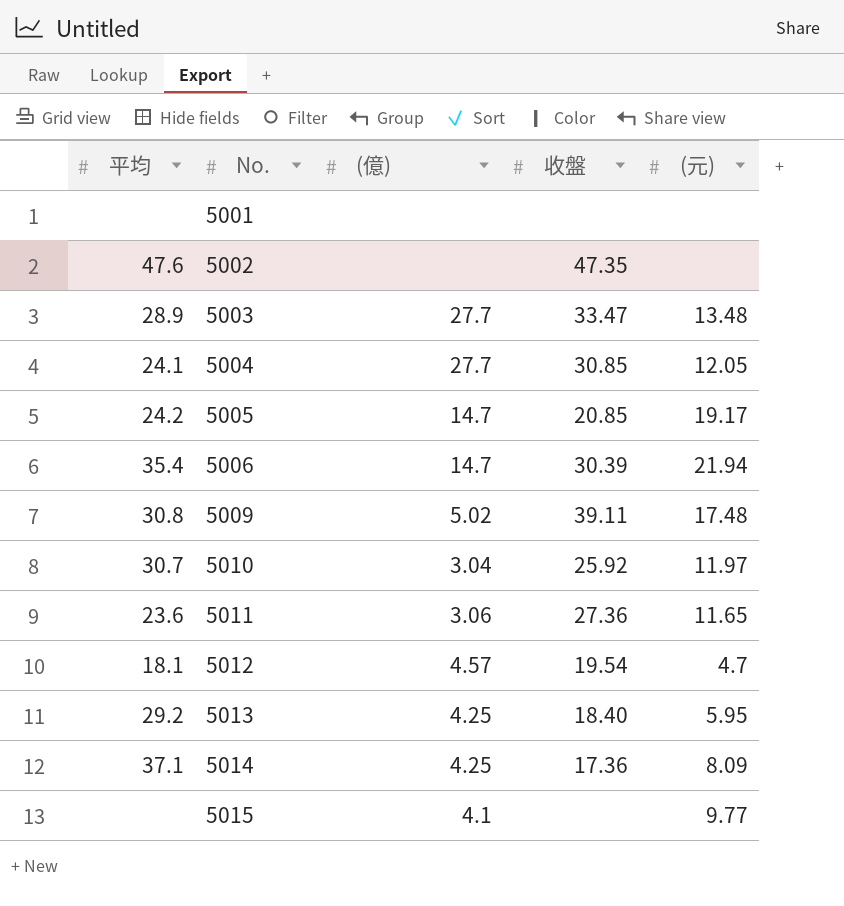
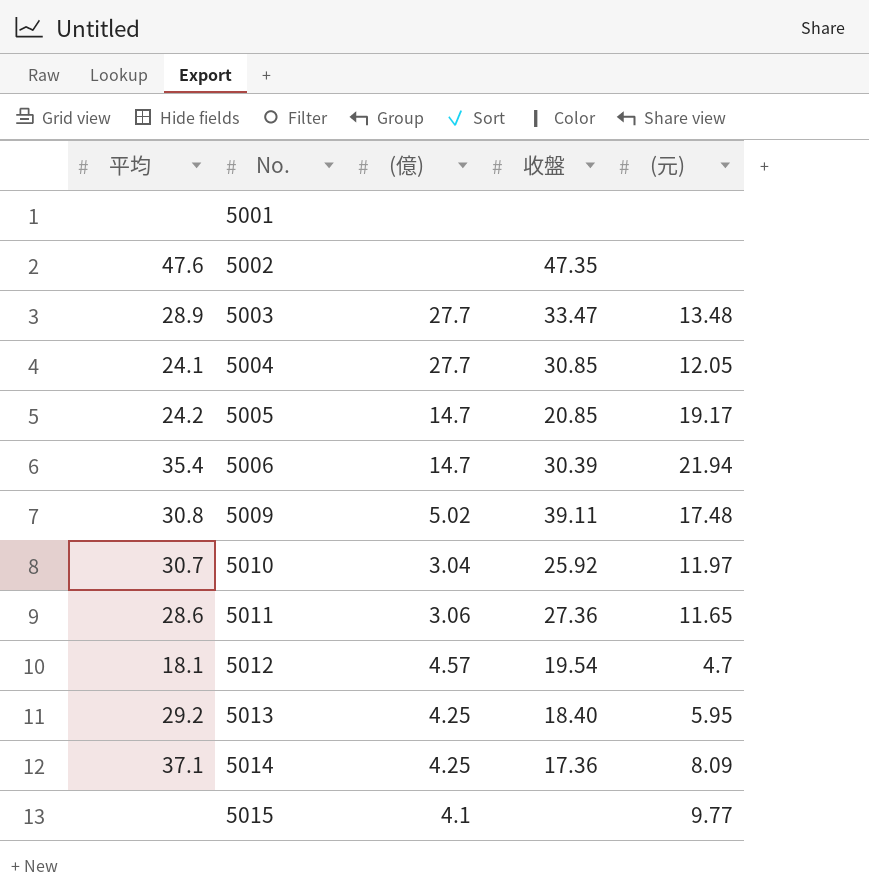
5011 | 平均: 23.6 -> 28.6

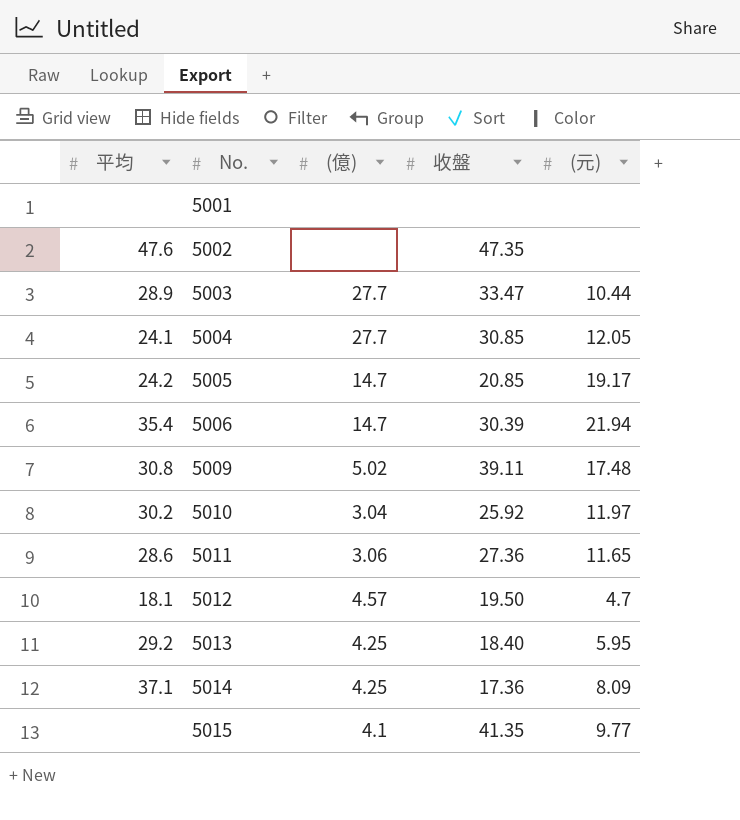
5003 | (元): 13.48 -> 10.44
5010 | 平均: 30.7 -> 30.2
5012 | 收盤: 19.54 -> 19.50
5015 | 收盤: none -> 41.35

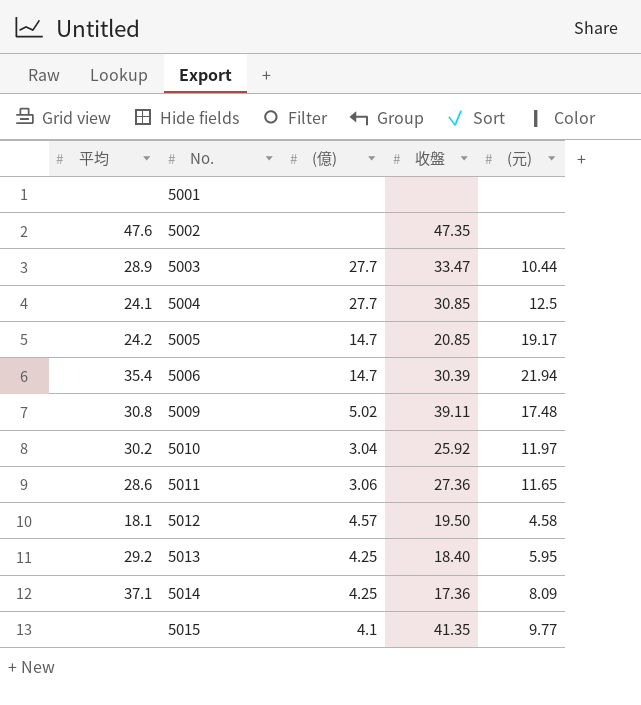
5004 | (元): 12.05 -> 12.5
5012 | (元): 4.7 -> 4.58

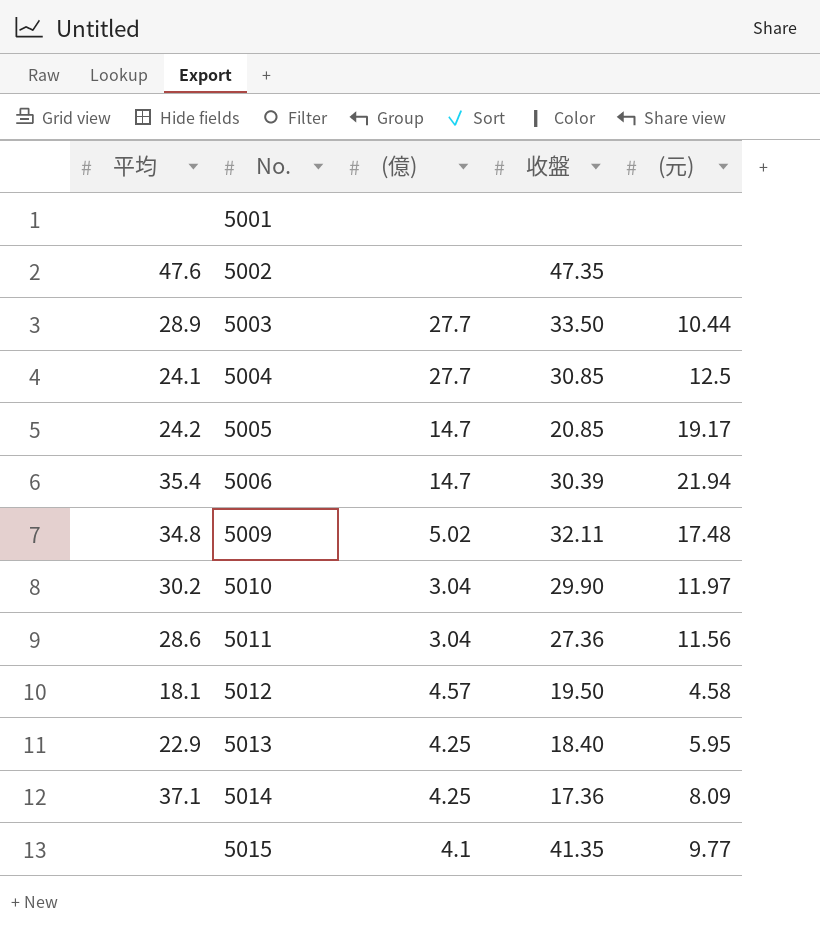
5003 | 收盤: 33.47 -> 33.50
5009 | 平均: 30.8 -> 34.8
5009 | 收盤: 39.11 -> 32.11
5010 | 收盤: 25.92 -> 29.90
5011 | (億): 3.06 -> 3.04
5011 | (元): 11.65 -> 11.56
5013 | 平均: 29.2 -> 22.9

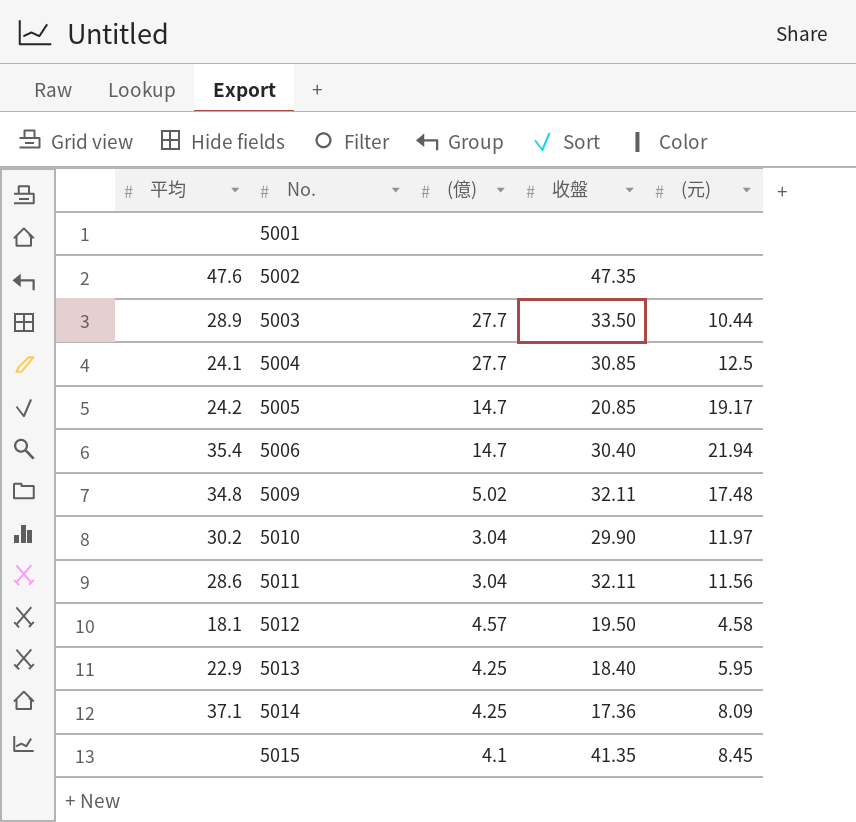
5006 | 收盤: 30.39 -> 30.40
5011 | 收盤: 27.36 -> 32.11
5015 | (元): 9.77 -> 8.45

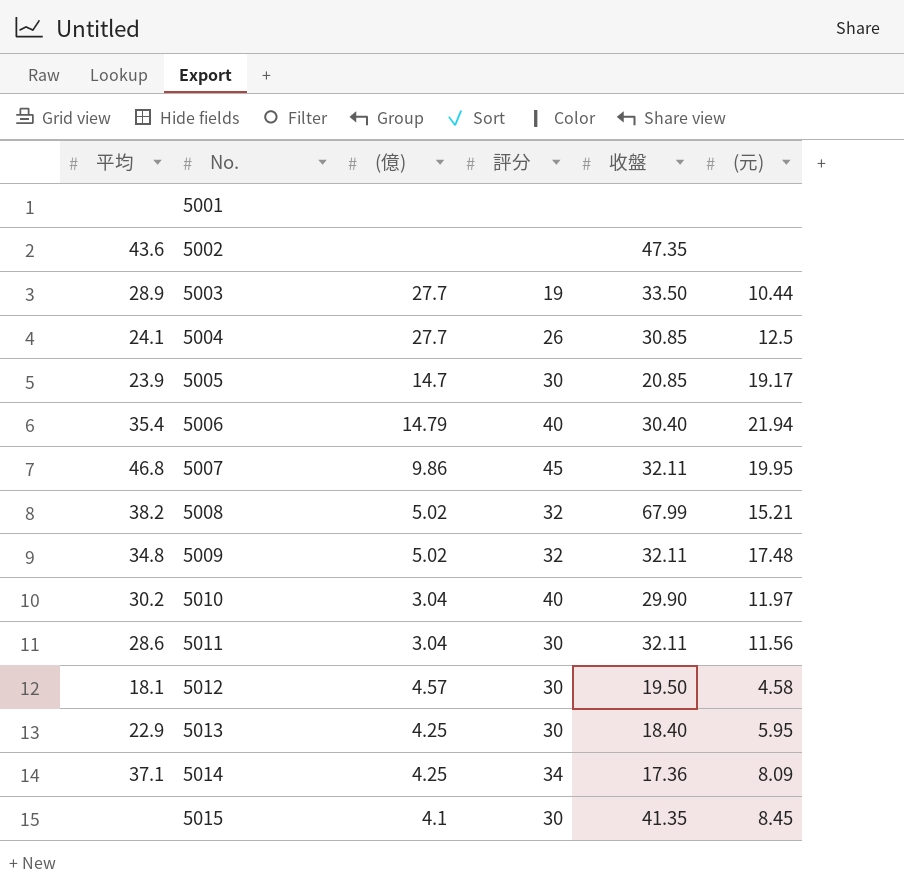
column 評分 | position: none -> 4
5002 | 平均: 47.6 -> 43.6
5005 | 平均: 24.2 -> 23.9
5006 | (億): 14.7 -> 14.79
row 5007: none -> 46.8 | 9.86 | 45 | 32.11 | 19.95
row 5008: none -> 38.2 | 5.02 | 32 | 67.99 | 15.21

